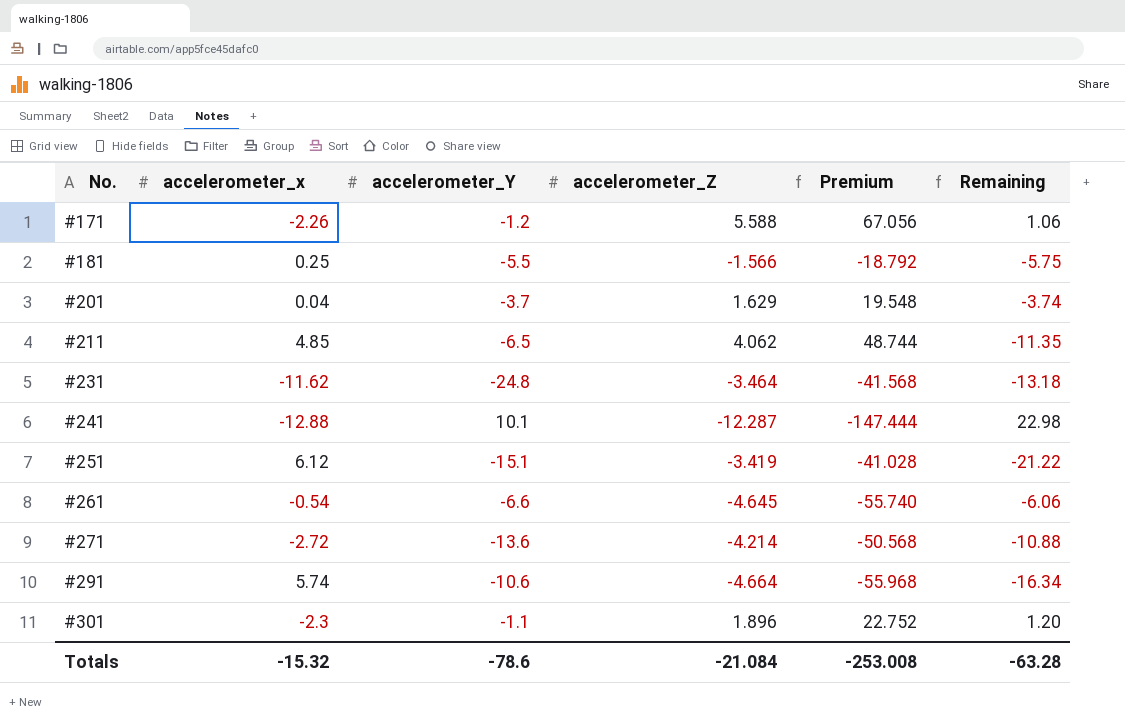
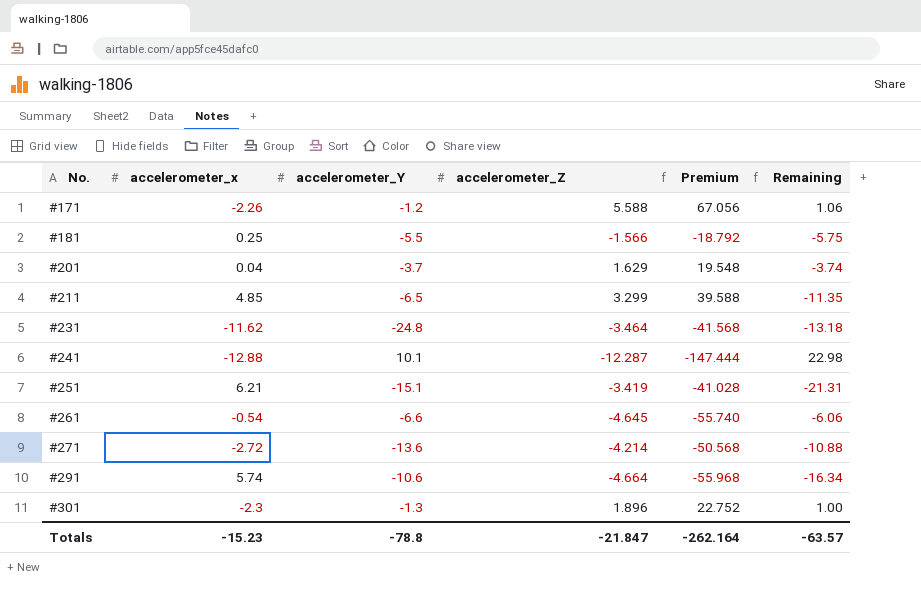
#211 | accelerometer_Z: 4.062 -> 3.299
#211 | Premium: 48.744 -> 39.588
#251 | accelerometer_x: 6.12 -> 6.21
#251 | Remaining: -21.22 -> -21.31
#301 | accelerometer_Y: -1.1 -> -1.3
#301 | Remaining: 1.20 -> 1.00
Totals | accelerometer_x: -15.32 -> -15.23
Totals | accelerometer_Y: -78.6 -> -78.8
Totals | accelerometer_Z: -21.084 -> -21.847
Totals | Premium: -253.008 -> -262.164
Totals | Remaining: -63.28 -> -63.57

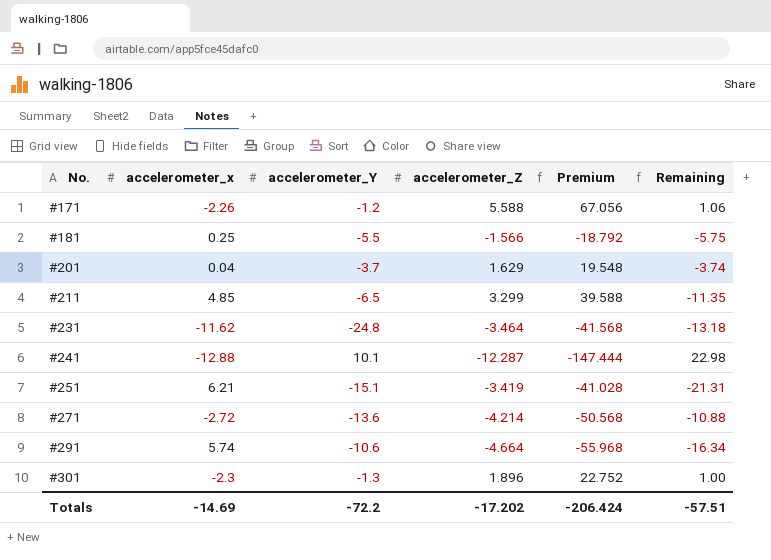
row #261: -0.54 | -6.6 | -4.645 | -55.740 | -6.06 -> none
Totals | accelerometer_x: -15.23 -> -14.69
Totals | accelerometer_Y: -78.8 -> -72.2
Totals | accelerometer_Z: -21.847 -> -17.202
Totals | Premium: -262.164 -> -206.424
Totals | Remaining: -63.57 -> -57.51

